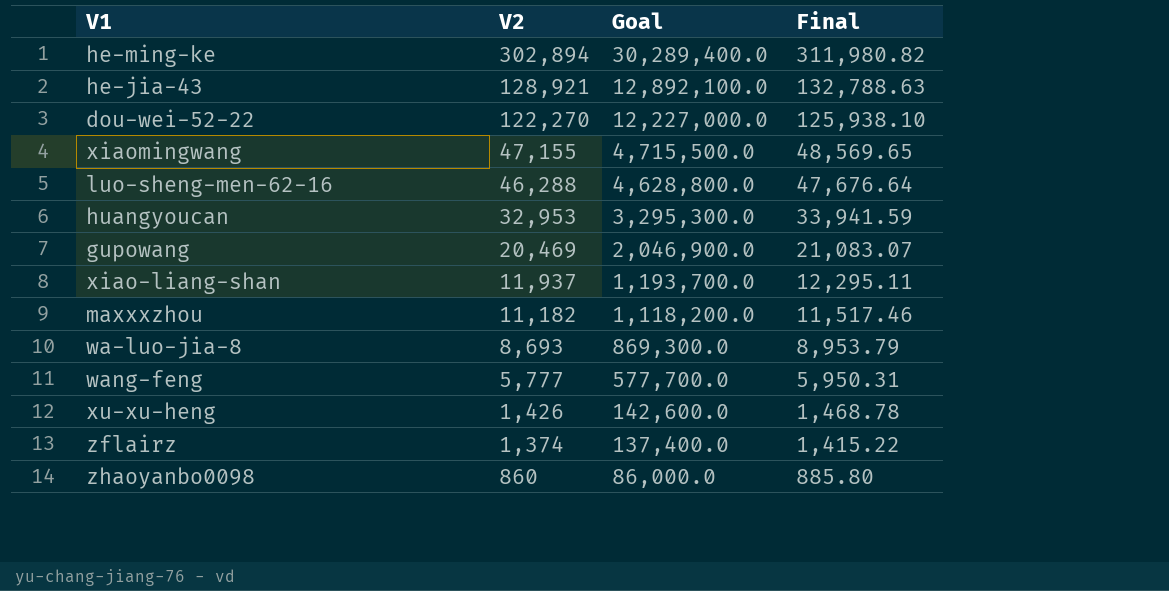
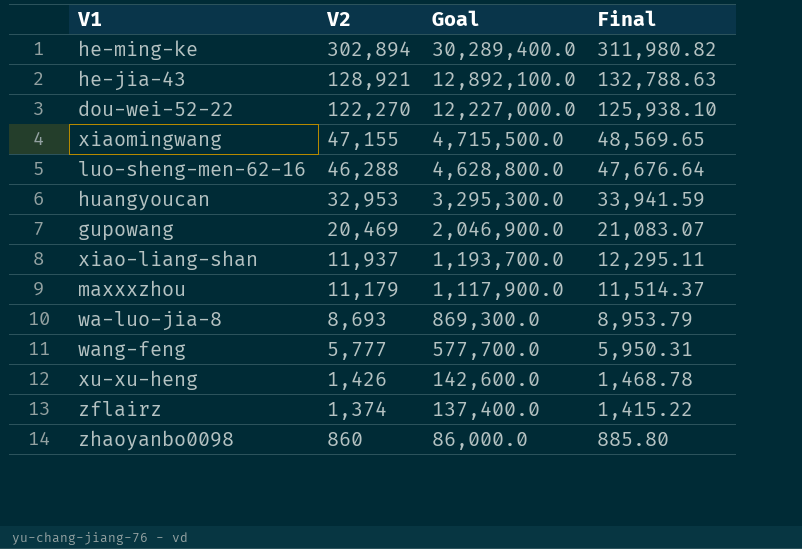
maxxxzhou | V2: 11,182 -> 11,179
maxxxzhou | Goal: 1,118,200.0 -> 1,117,900.0
maxxxzhou | Final: 11,517.46 -> 11,514.37

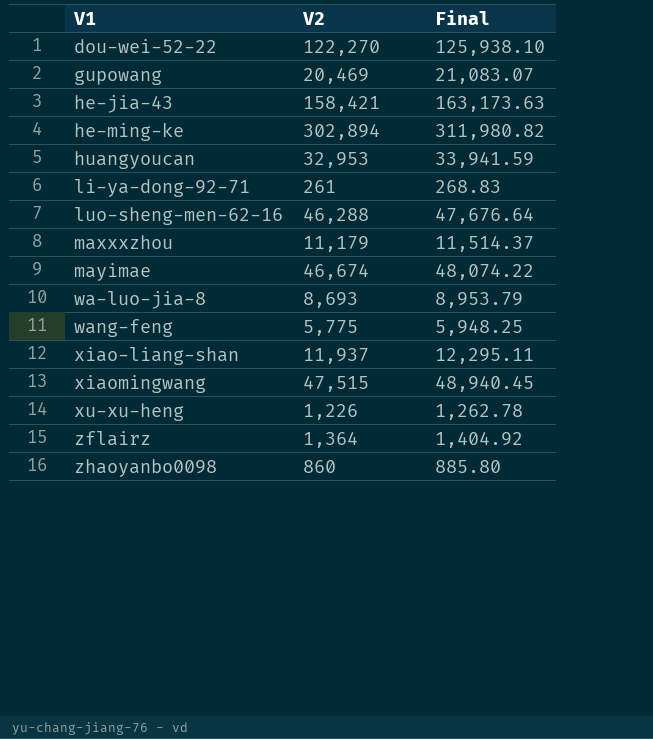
row order: V2 descending -> V1 ascending
column Goal | formula: [V2] * 100 -> none
he-jia-43 | V2: 128,921 -> 158,421
he-jia-43 | Final: 132,788.63 -> 163,173.63
row li-ya-dong-92-71: none -> 261 | 268.83
row mayimae: none -> 46,674 | 48,074.22
wang-feng | V2: 5,777 -> 5,775
wang-feng | Final: 5,950.31 -> 5,948.25
xiaomingwang | V2: 47,155 -> 47,515
xiaomingwang | Final: 48,569.65 -> 48,940.45
xu-xu-heng | V2: 1,426 -> 1,226
xu-xu-heng | Final: 1,468.78 -> 1,262.78
zflairz | V2: 1,374 -> 1,364
zflairz | Final: 1,415.22 -> 1,404.92

